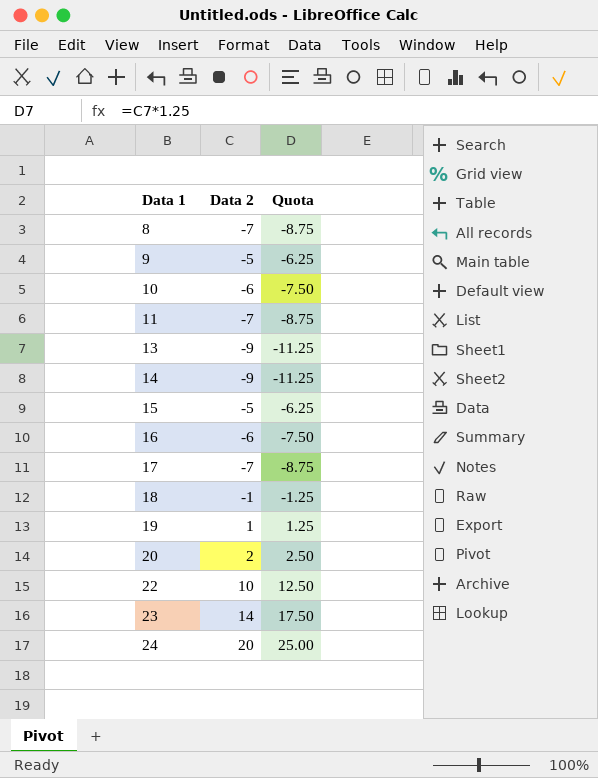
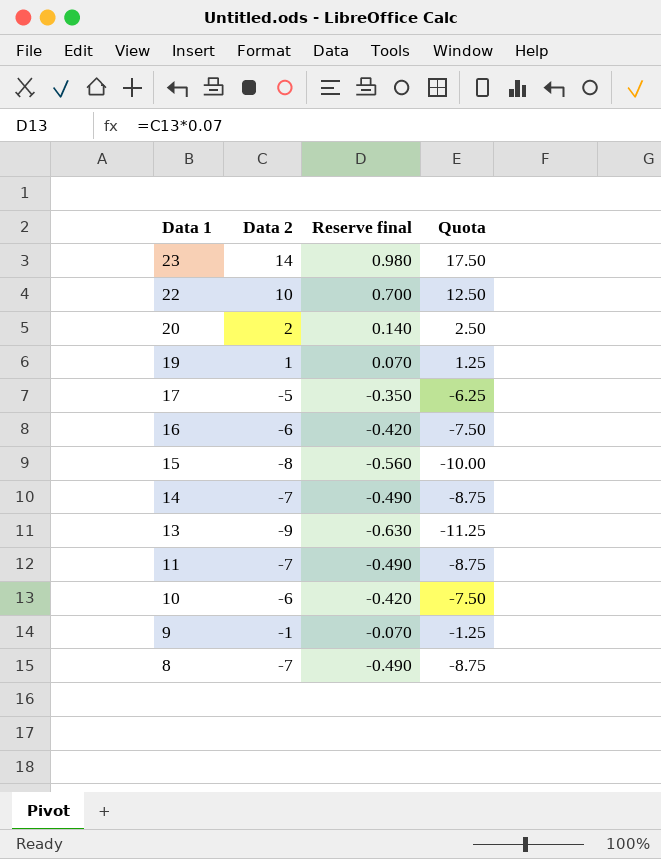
row order: Data 1 ascending -> Data 1 descending
column Reserve final | formula: none -> [Data 2] * 0.07
row 18: -1 | -1.25 -> none
row 24: 20 | 25.00 -> none
17 | Data 2: -7 -> -5
17 | Quota: -8.75 -> -6.25
15 | Data 2: -5 -> -8
15 | Quota: -6.25 -> -10.00
14 | Data 2: -9 -> -7
14 | Quota: -11.25 -> -8.75
9 | Data 2: -5 -> -1
9 | Quota: -6.25 -> -1.25

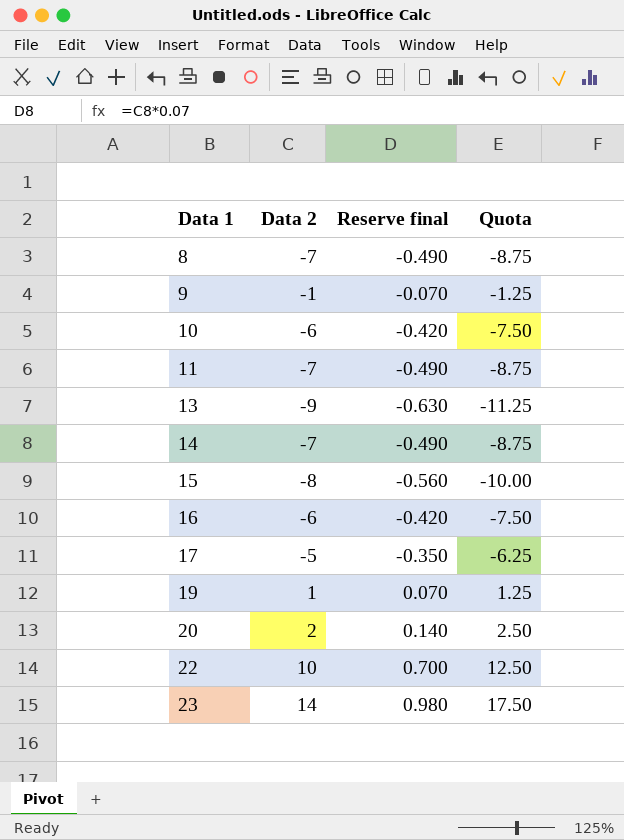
row order: Data 1 descending -> Data 1 ascending

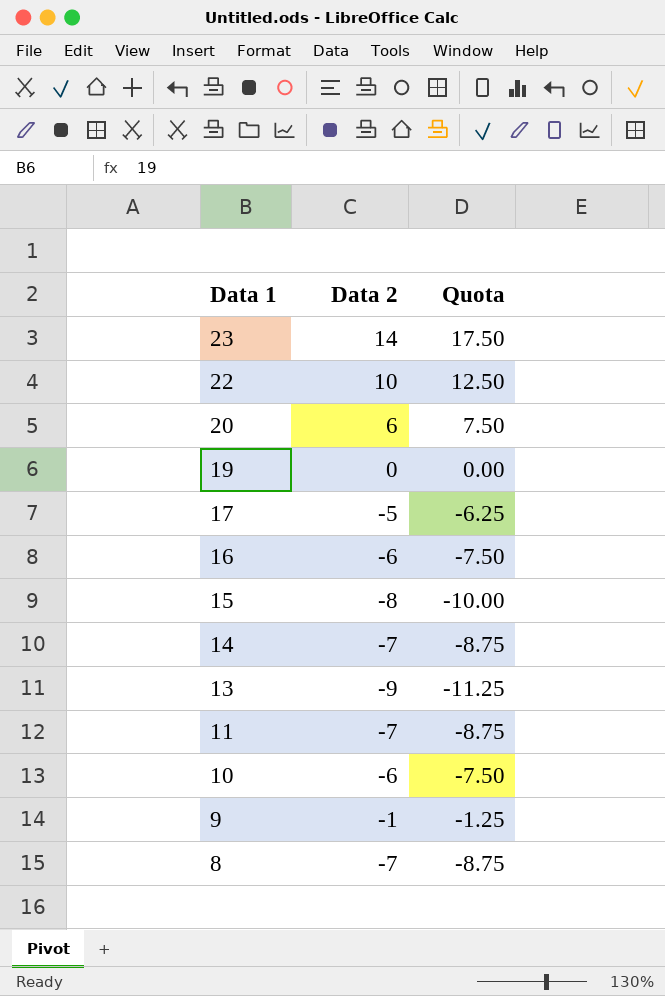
row order: Data 1 ascending -> Data 1 descending
column Reserve final | formula: [Data 2] * 0.07 -> none
20 | Data 2: 2 -> 6
20 | Quota: 2.50 -> 7.50
19 | Data 2: 1 -> 0
19 | Quota: 1.25 -> 0.00

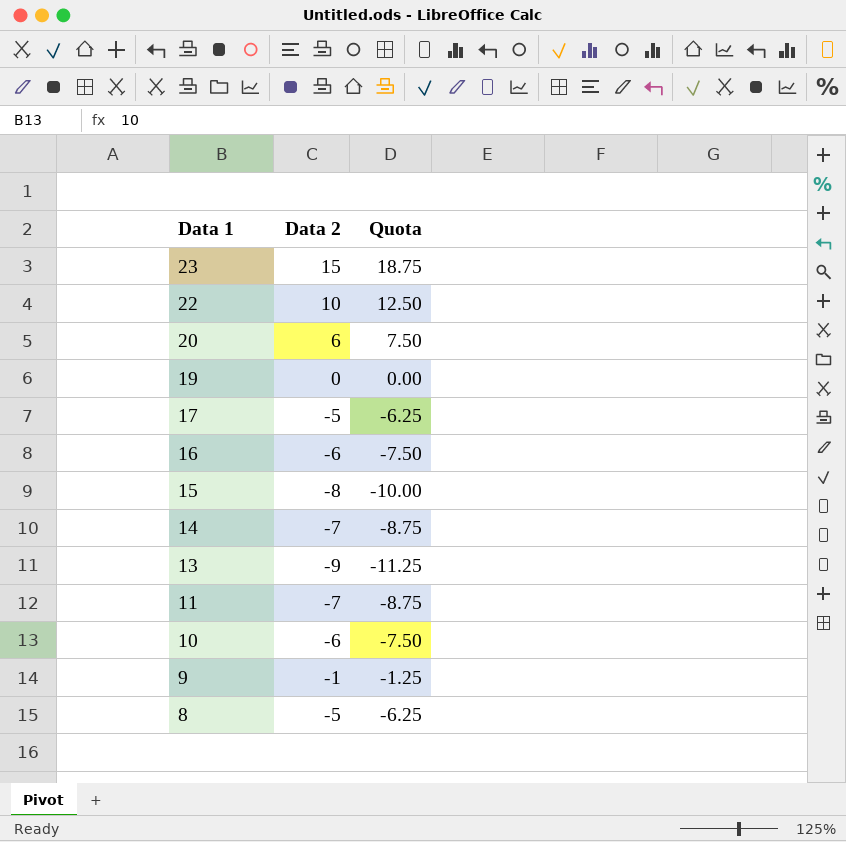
23 | Data 2: 14 -> 15
23 | Quota: 17.50 -> 18.75
8 | Data 2: -7 -> -5
8 | Quota: -8.75 -> -6.25

